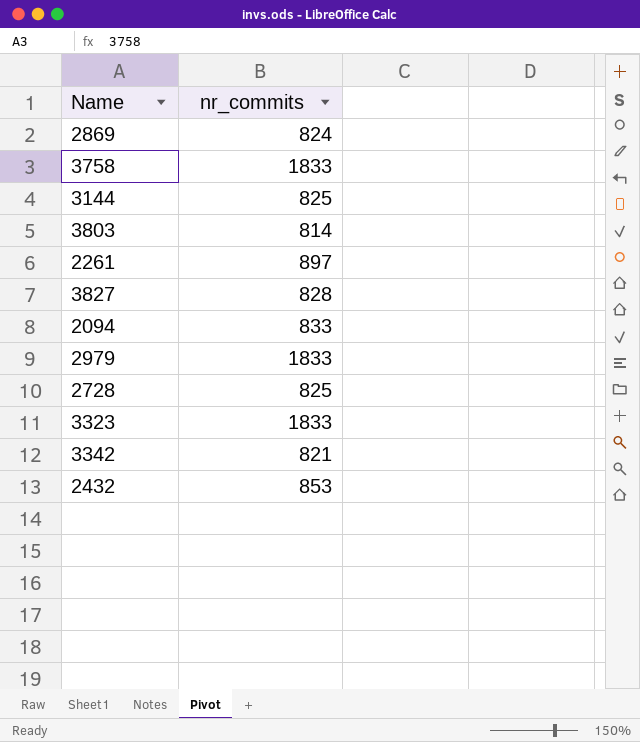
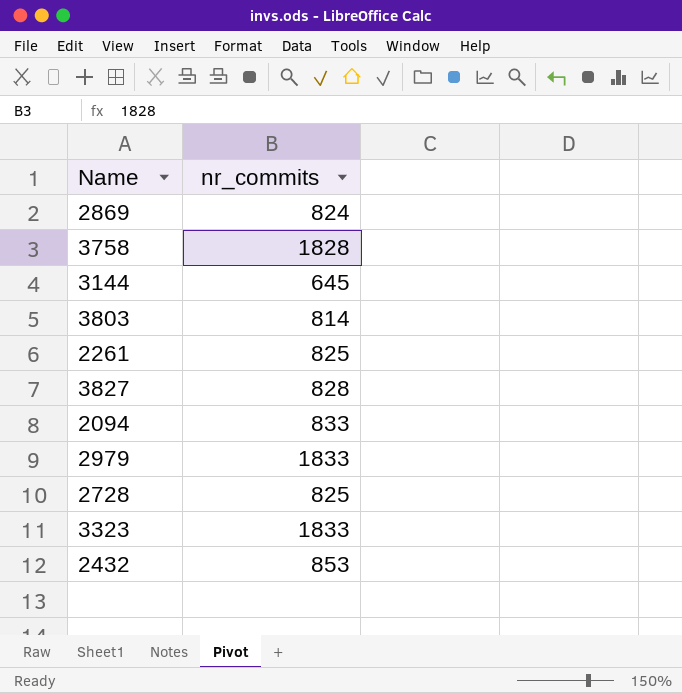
row 3342: 821 -> none
3758 | nr_commits: 1833 -> 1828
3144 | nr_commits: 825 -> 645
2261 | nr_commits: 897 -> 825

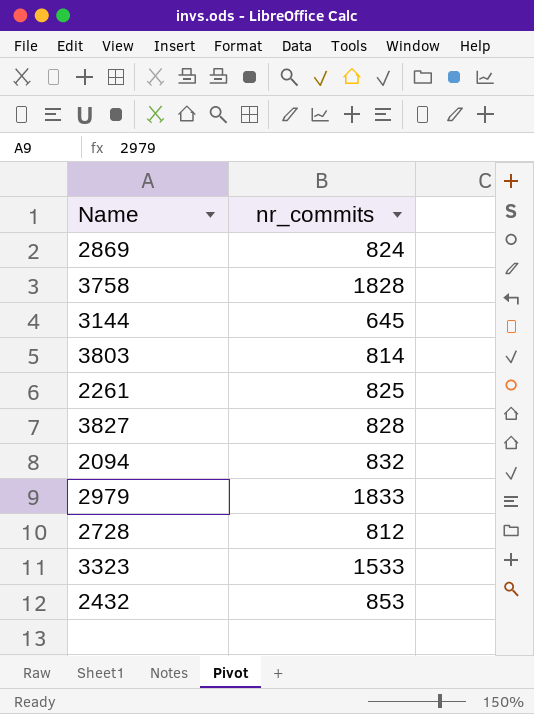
2094 | nr_commits: 833 -> 832
2728 | nr_commits: 825 -> 812
3323 | nr_commits: 1833 -> 1533

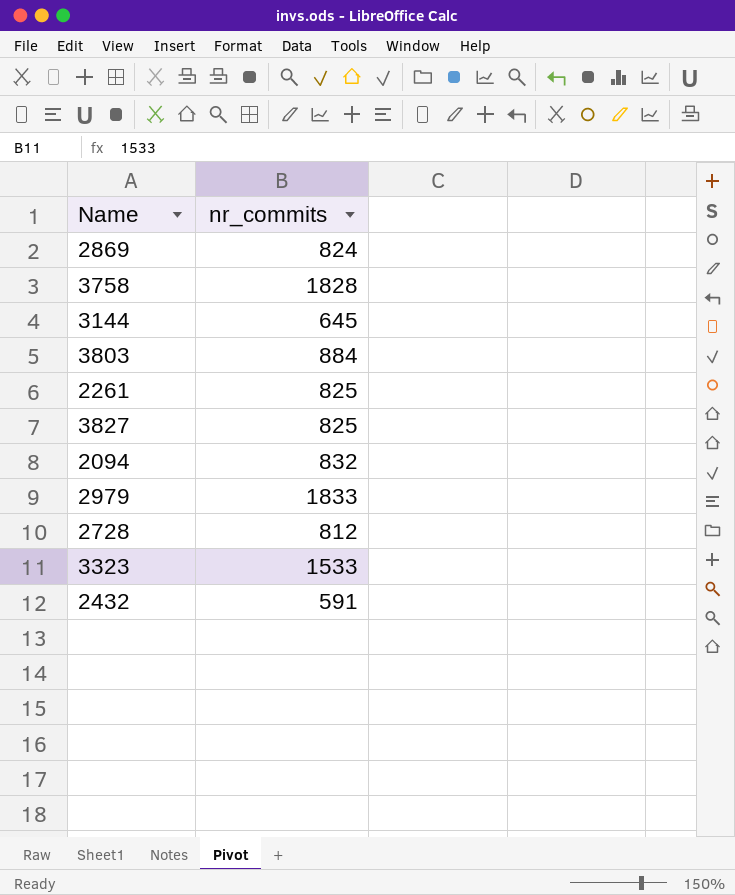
3803 | nr_commits: 814 -> 884
3827 | nr_commits: 828 -> 825
2432 | nr_commits: 853 -> 591

